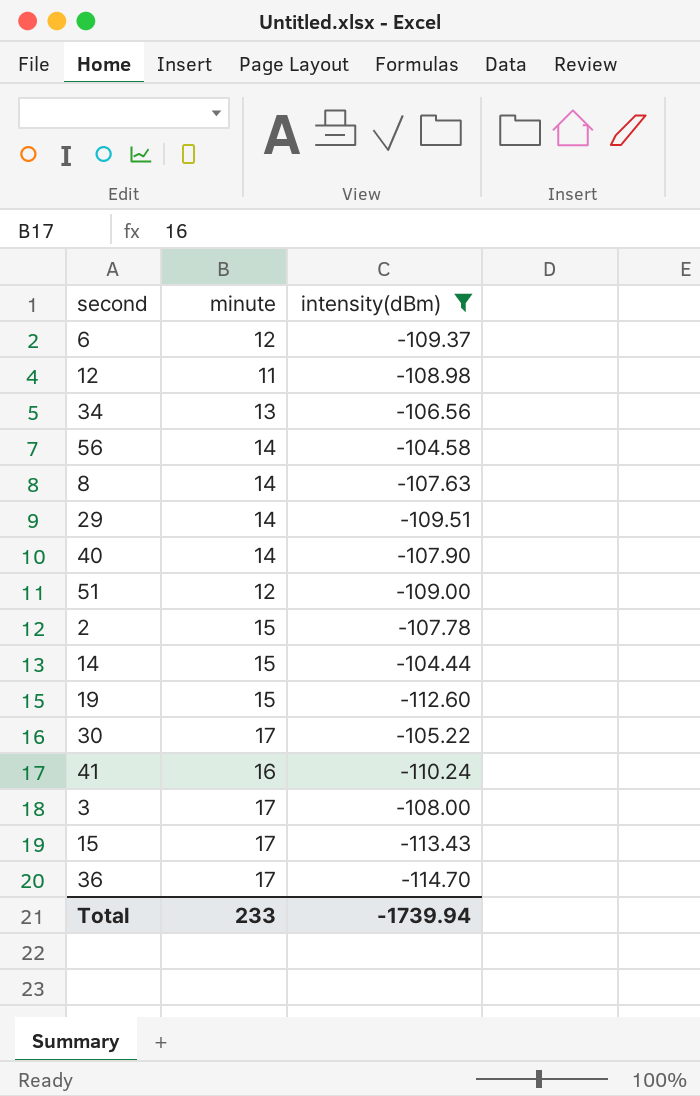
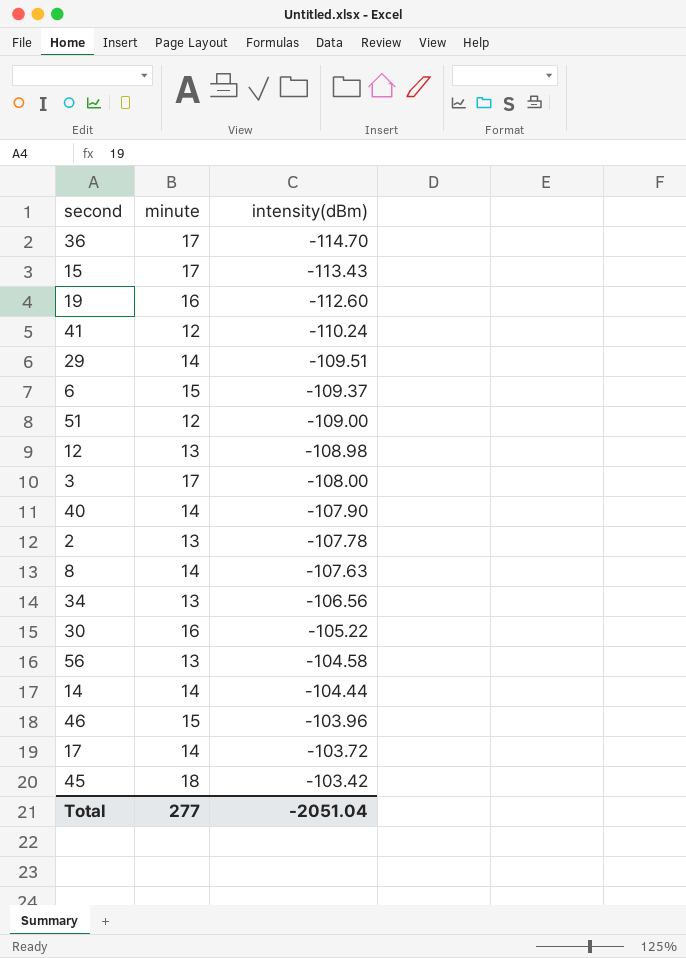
filter: intensity(dBm) <= -104.44 -> none
row order: none -> intensity(dBm) ascending
19 | minute: 15 -> 16
41 | minute: 16 -> 12
6 | minute: 12 -> 15
12 | minute: 11 -> 13
2 | minute: 15 -> 13
30 | minute: 17 -> 16
56 | minute: 14 -> 13
14 | minute: 15 -> 14
Total | minute: 233 -> 277
Total | intensity(dBm): -1739.94 -> -2051.04

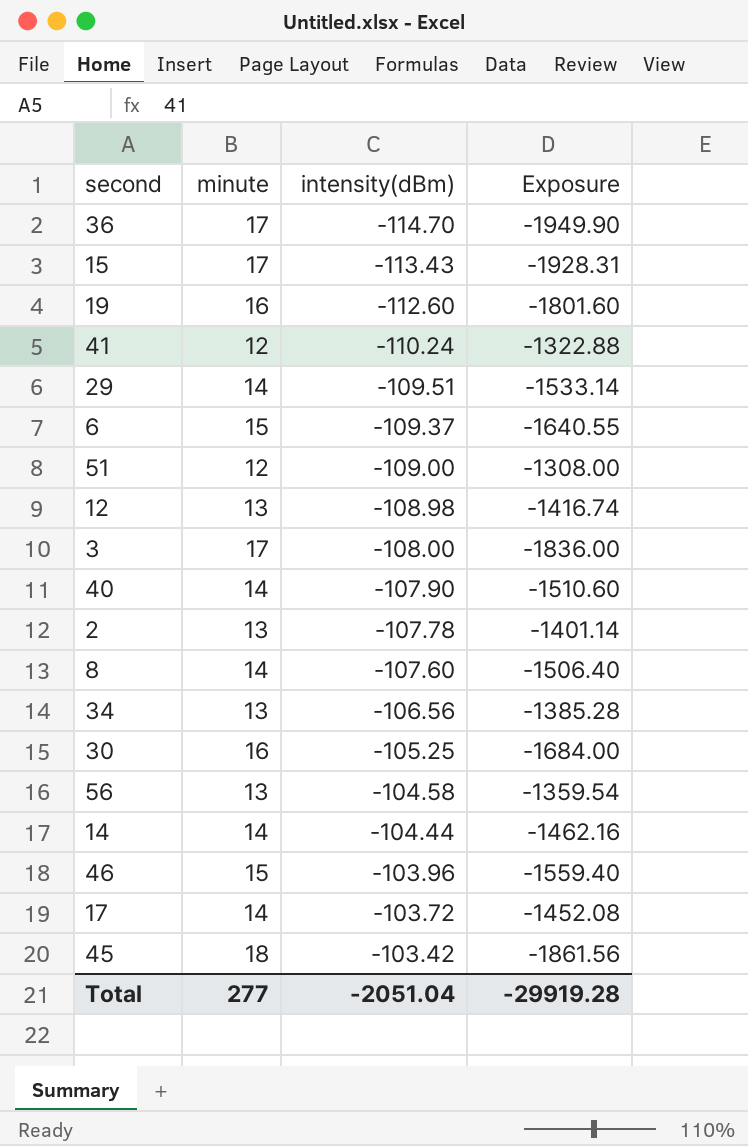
column Exposure | formula: none -> [minute] * [intensity(dBm)]
8 | intensity(dBm): -107.63 -> -107.60
30 | intensity(dBm): -105.22 -> -105.25

